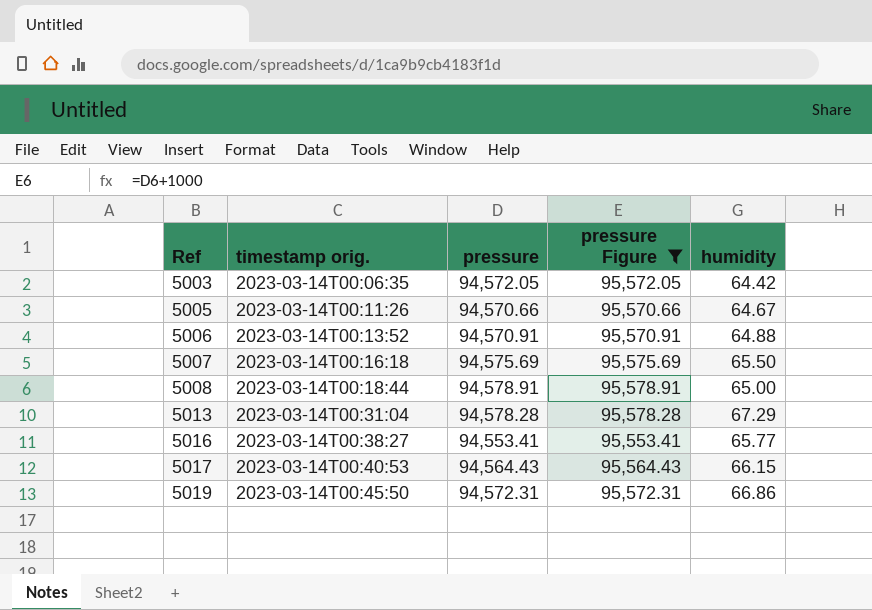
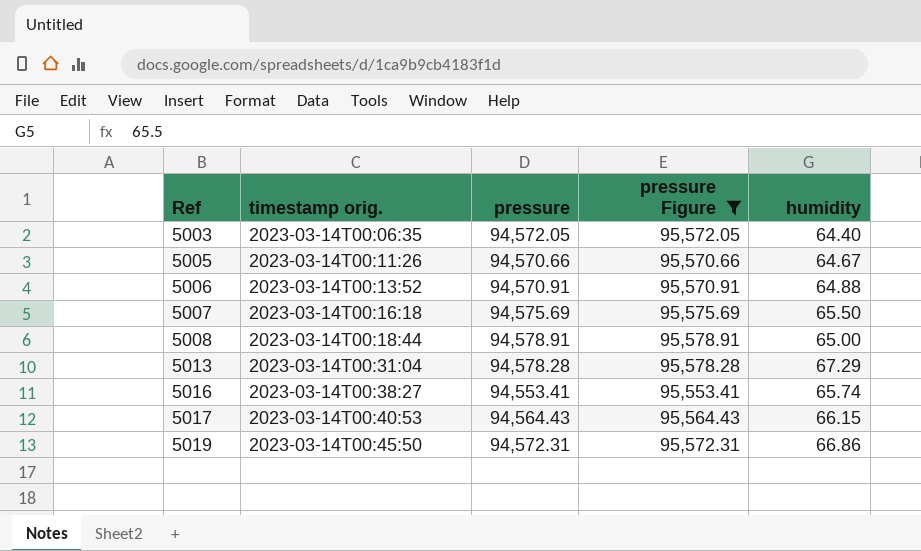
5003 | humidity: 64.42 -> 64.40
5016 | humidity: 65.77 -> 65.74

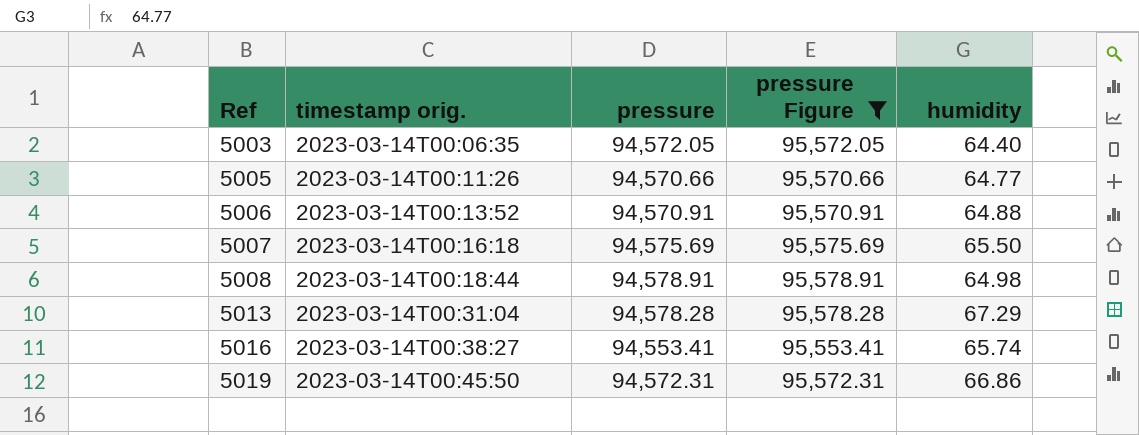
row 5017: 2023-03-14T00:40:53 | 94,564.43 | 95,564.43 | 66.15 -> none
5005 | humidity: 64.67 -> 64.77
5008 | humidity: 65.00 -> 64.98

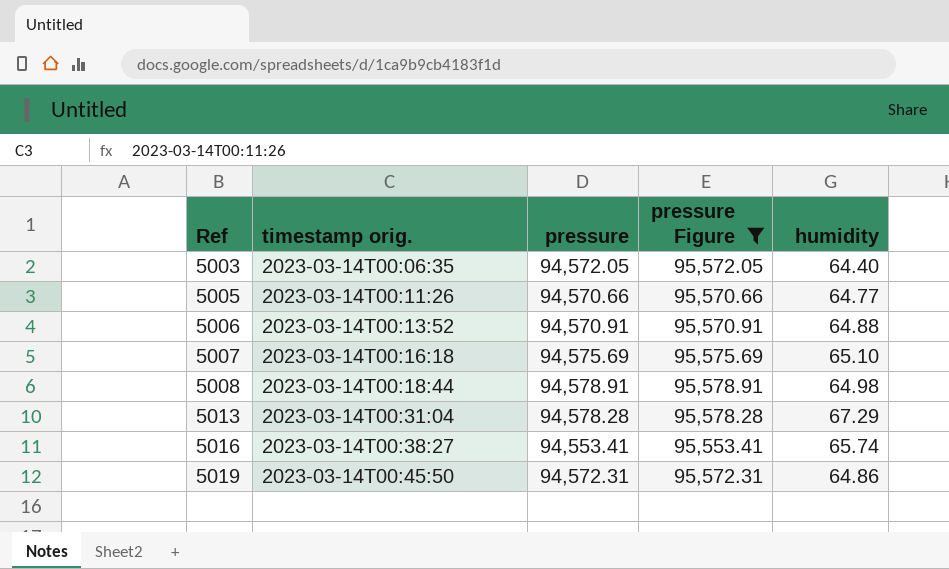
5007 | humidity: 65.50 -> 65.10
5019 | humidity: 66.86 -> 64.86

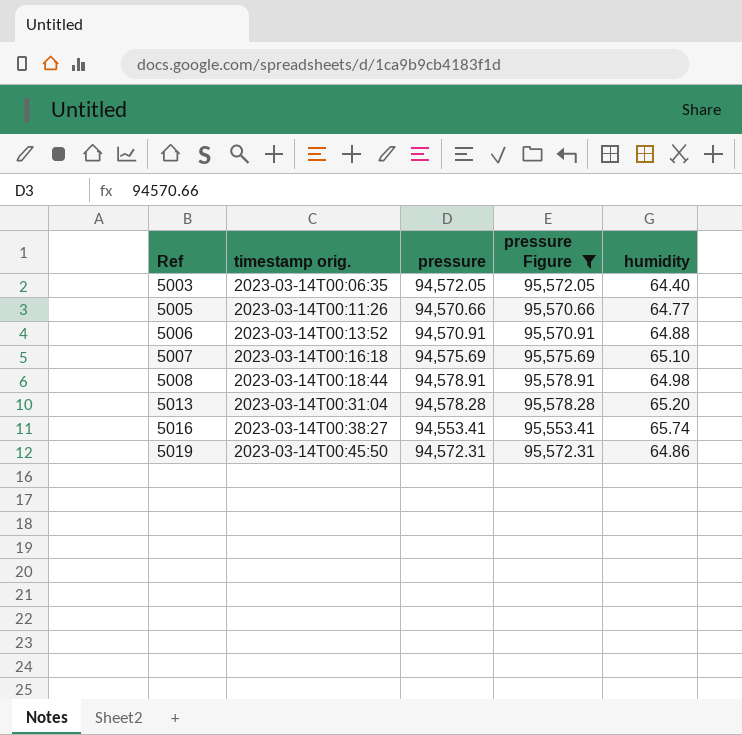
5013 | humidity: 67.29 -> 65.20

